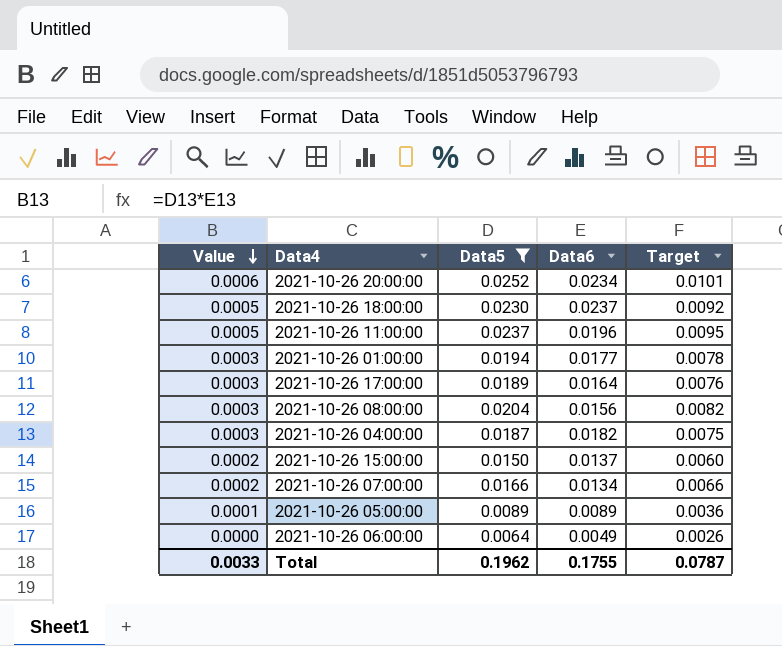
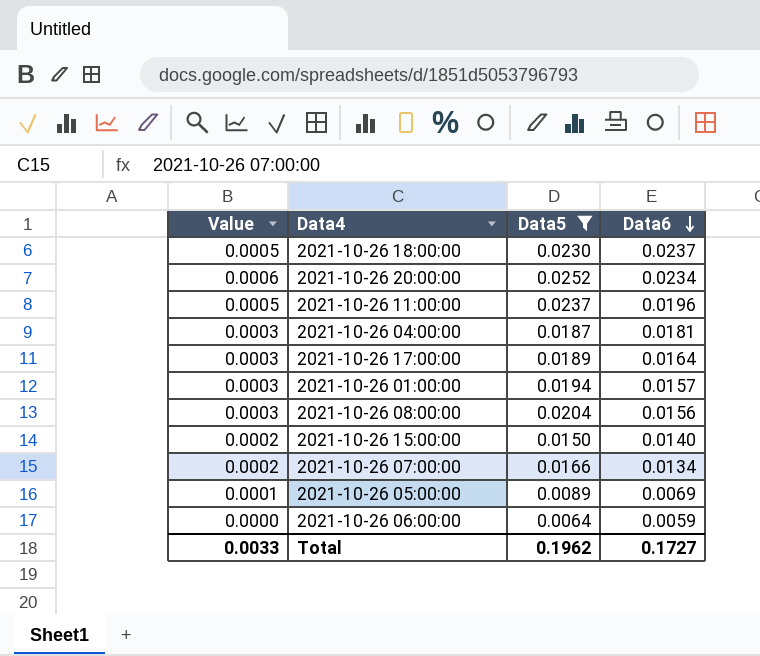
row order: Value descending -> Data6 descending
column Target | formula: [Data5] * 0.4 -> none
2021-10-26 04:00:00 | Data6: 0.0182 -> 0.0181
2021-10-26 01:00:00 | Data6: 0.0177 -> 0.0157
2021-10-26 15:00:00 | Data6: 0.0137 -> 0.0140
2021-10-26 05:00:00 | Data6: 0.0089 -> 0.0069
2021-10-26 06:00:00 | Data6: 0.0049 -> 0.0059
Total | Data6: 0.1755 -> 0.1727

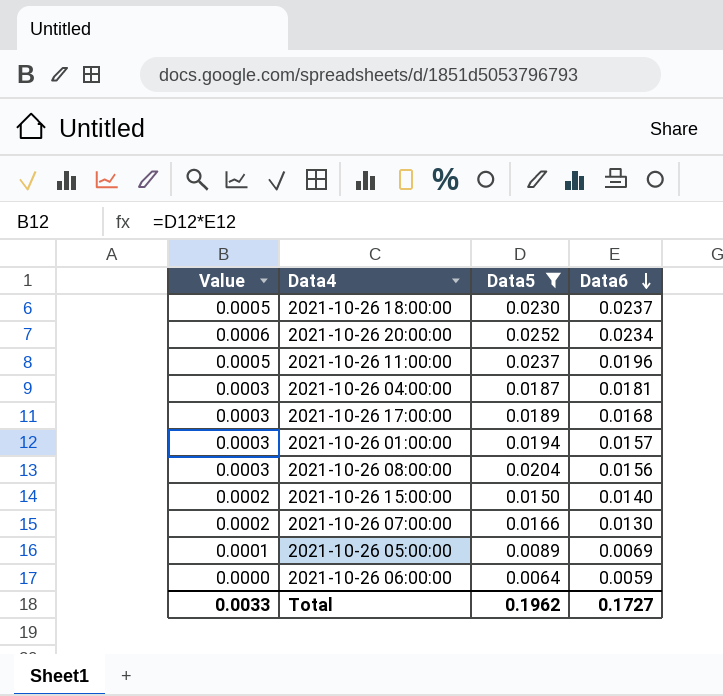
2021-10-26 17:00:00 | Data6: 0.0164 -> 0.0168
2021-10-26 07:00:00 | Data6: 0.0134 -> 0.0130

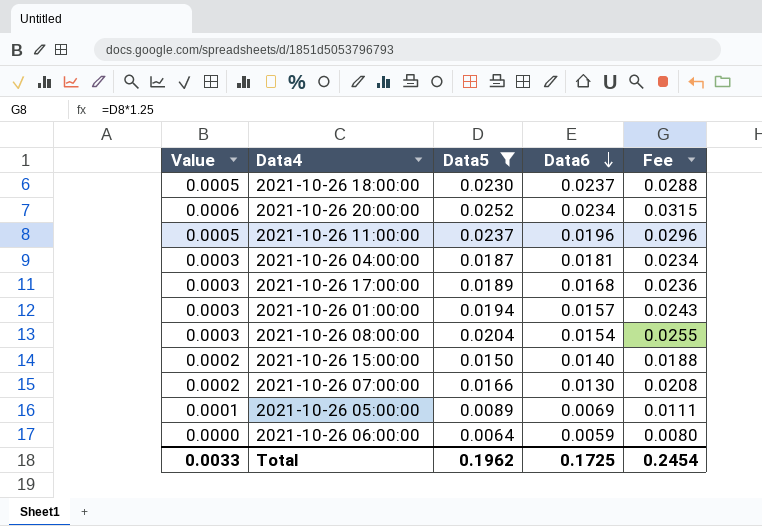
column Fee | formula: none -> [Data5] * 1.25
2021-10-26 08:00:00 | Data6: 0.0156 -> 0.0154
Total | Data6: 0.1727 -> 0.1725

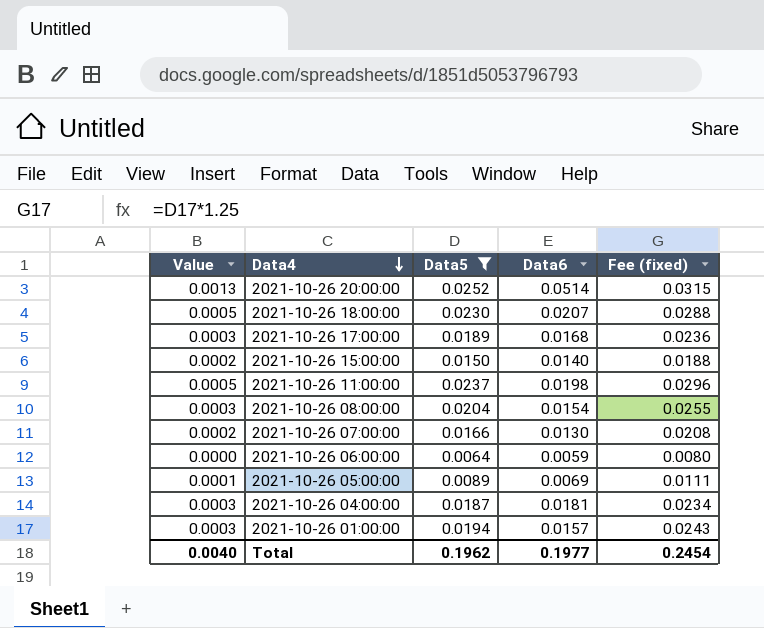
row order: Data6 descending -> Data4 descending
column name: Fee -> Fee (fixed)
2021-10-26 20:00:00 | Value: 0.0006 -> 0.0013
2021-10-26 20:00:00 | Data6: 0.0234 -> 0.0514
2021-10-26 18:00:00 | Data6: 0.0237 -> 0.0207
2021-10-26 11:00:00 | Data6: 0.0196 -> 0.0198
Total | Value: 0.0033 -> 0.0040
Total | Data6: 0.1725 -> 0.1977

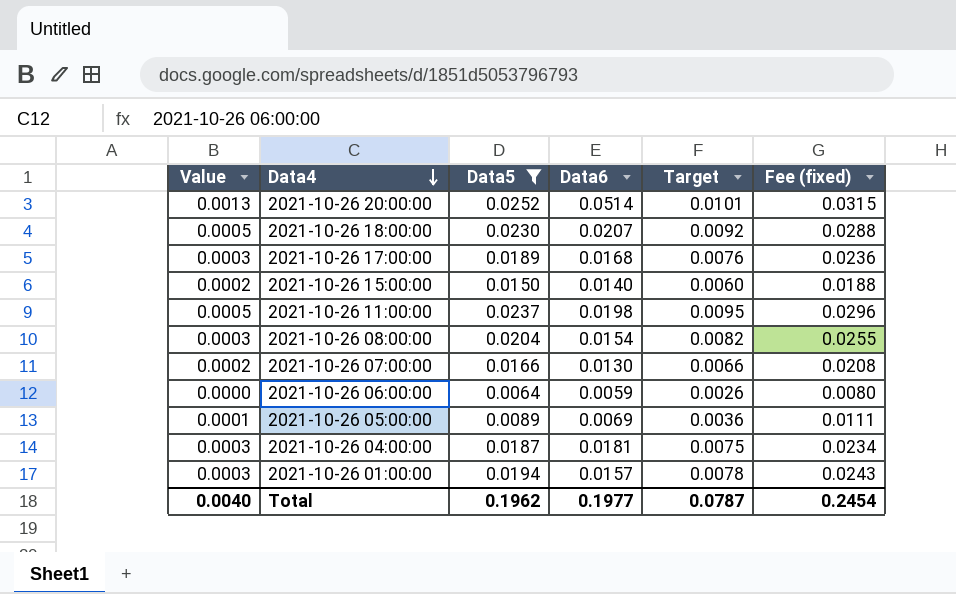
column Target | formula: none -> [Data5] * 0.4

